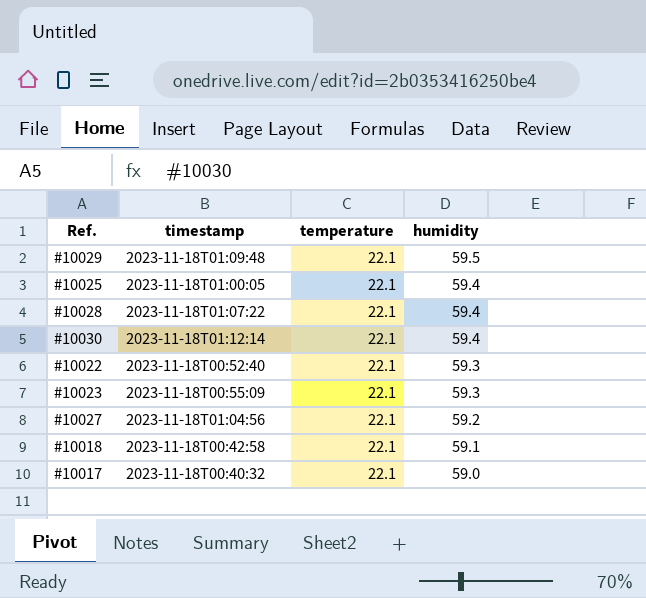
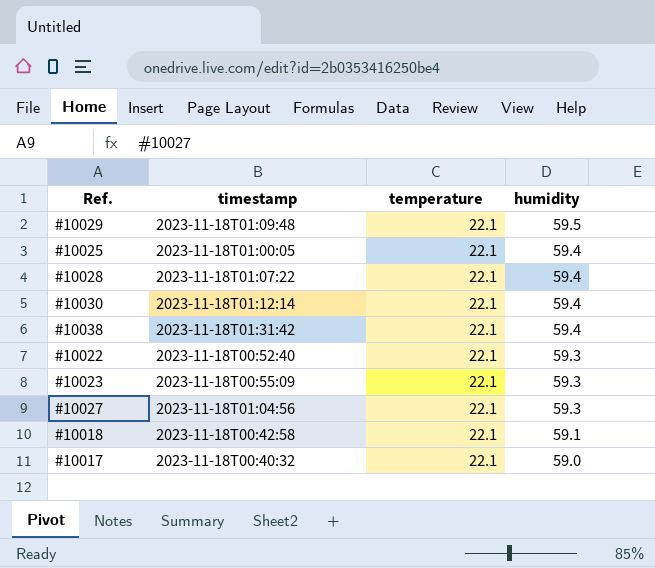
row #10038: none -> 2023-11-18T01:31:42 | 22.1 | 59.4
#10027 | humidity: 59.2 -> 59.3

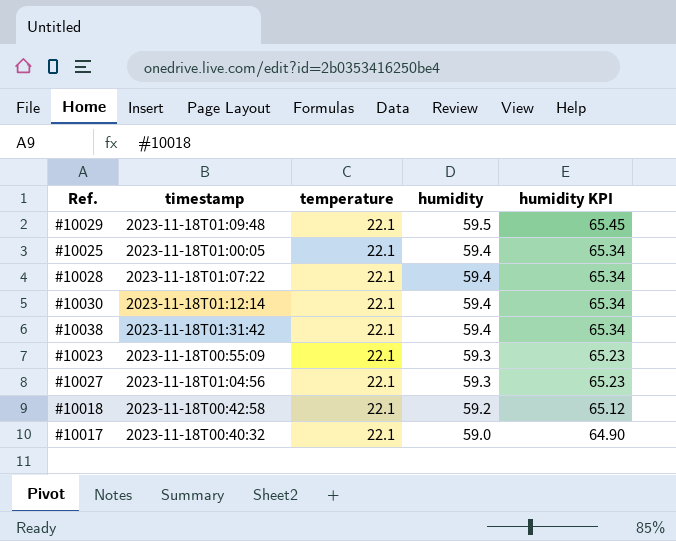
column humidity KPI | formula: none -> [humidity] * 1.1
row #10022: 2023-11-18T00:52:40 | 22.1 | 59.3 -> none
#10018 | humidity: 59.1 -> 59.2

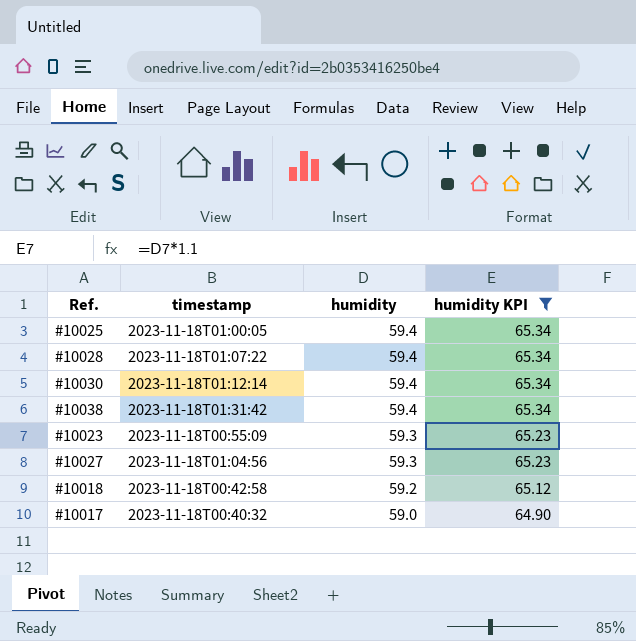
filter: none -> humidity KPI != 65.45
column temperature | position: 3 -> none

